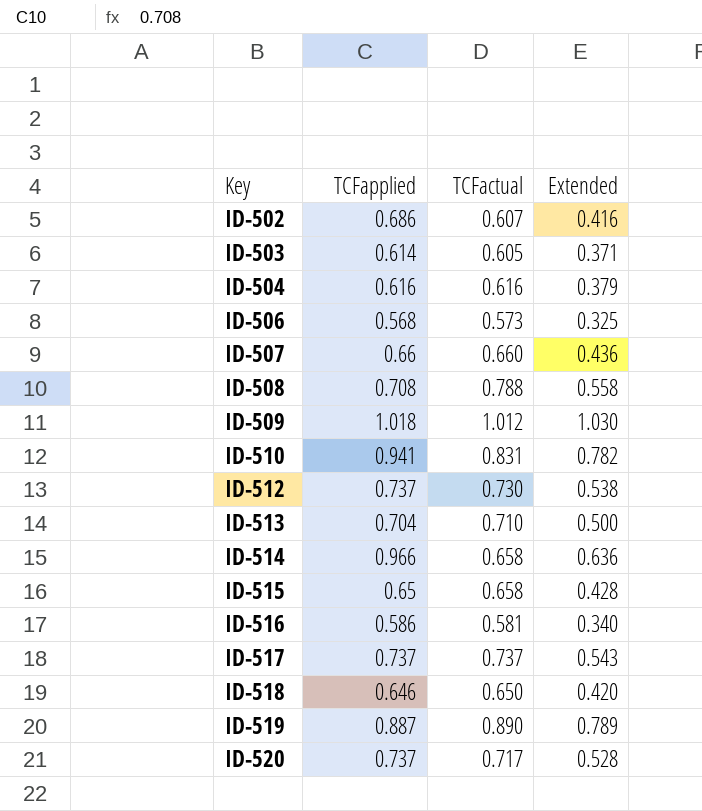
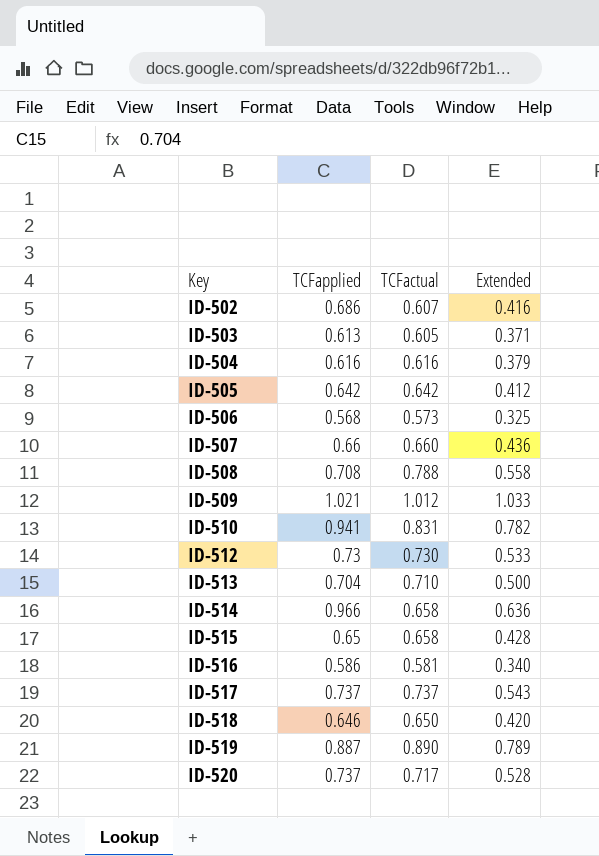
ID-503 | TCFapplied: 0.614 -> 0.613
row ID-505: none -> 0.642 | 0.642 | 0.412
ID-509 | TCFapplied: 1.018 -> 1.021
ID-509 | Extended: 1.030 -> 1.033
ID-512 | TCFapplied: 0.737 -> 0.73
ID-512 | Extended: 0.538 -> 0.533

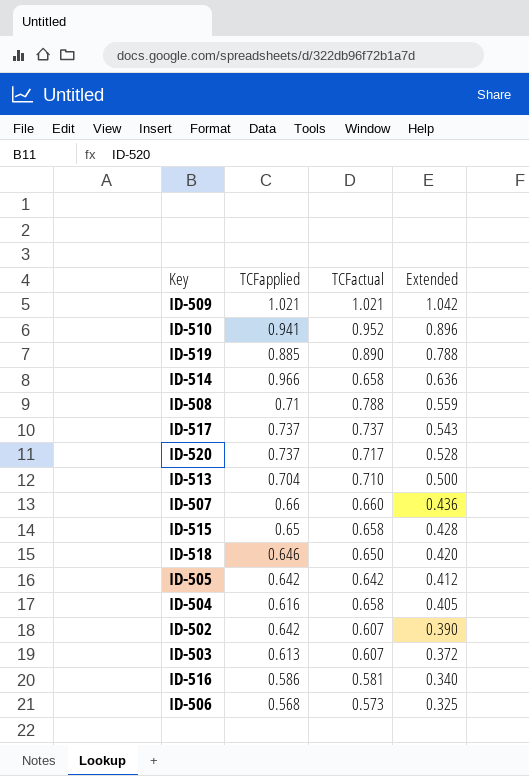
row order: Key ascending -> Extended descending
row ID-512: 0.73 | 0.730 | 0.533 -> none
ID-509 | TCFactual: 1.012 -> 1.021
ID-509 | Extended: 1.033 -> 1.042
ID-510 | TCFactual: 0.831 -> 0.952
ID-510 | Extended: 0.782 -> 0.896
ID-519 | TCFapplied: 0.887 -> 0.885
ID-519 | Extended: 0.789 -> 0.788
ID-508 | TCFapplied: 0.708 -> 0.71
ID-508 | Extended: 0.558 -> 0.559
ID-504 | TCFactual: 0.616 -> 0.658
ID-504 | Extended: 0.379 -> 0.405
ID-502 | TCFapplied: 0.686 -> 0.642
ID-502 | Extended: 0.416 -> 0.390
ID-503 | TCFactual: 0.605 -> 0.607
ID-503 | Extended: 0.371 -> 0.372

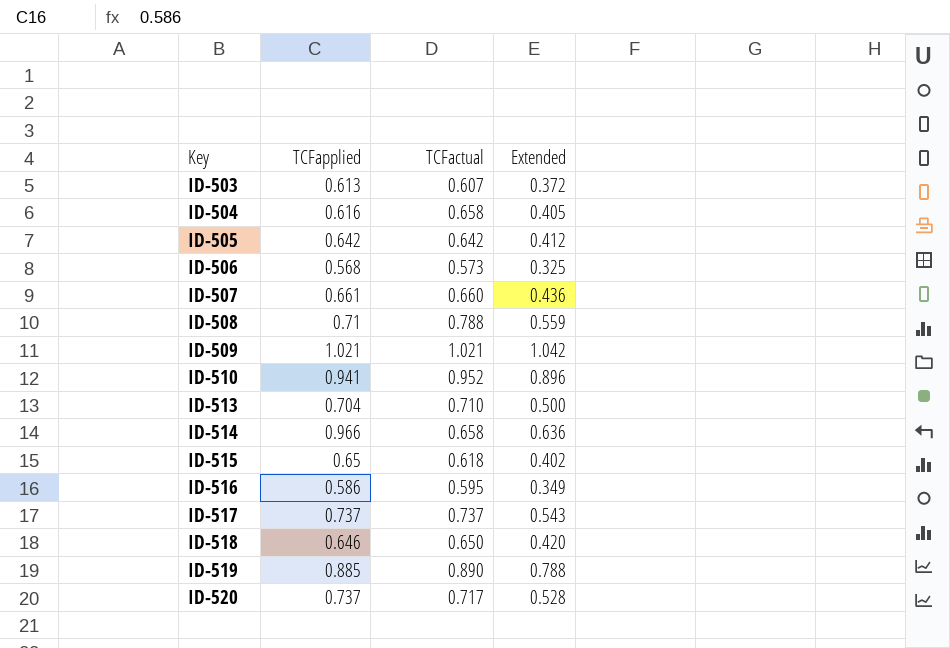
row order: Extended descending -> Key ascending
row ID-502: 0.642 | 0.607 | 0.390 -> none
ID-507 | TCFapplied: 0.66 -> 0.661
ID-515 | TCFactual: 0.658 -> 0.618
ID-515 | Extended: 0.428 -> 0.402
ID-516 | TCFactual: 0.581 -> 0.595
ID-516 | Extended: 0.340 -> 0.349

